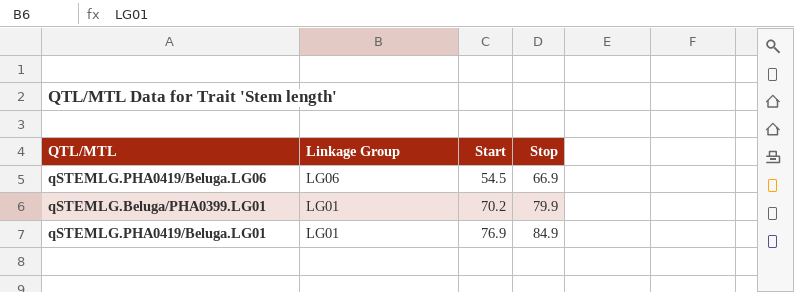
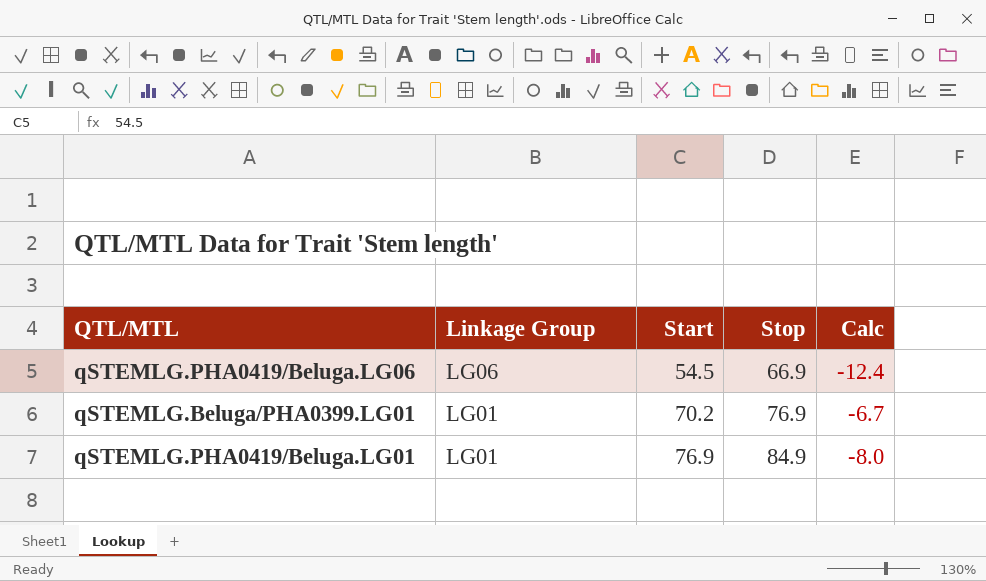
column Calc | formula: none -> [Start] - [Stop]
qSTEMLG.Beluga/PHA0399.LG01 | Stop: 79.9 -> 76.9

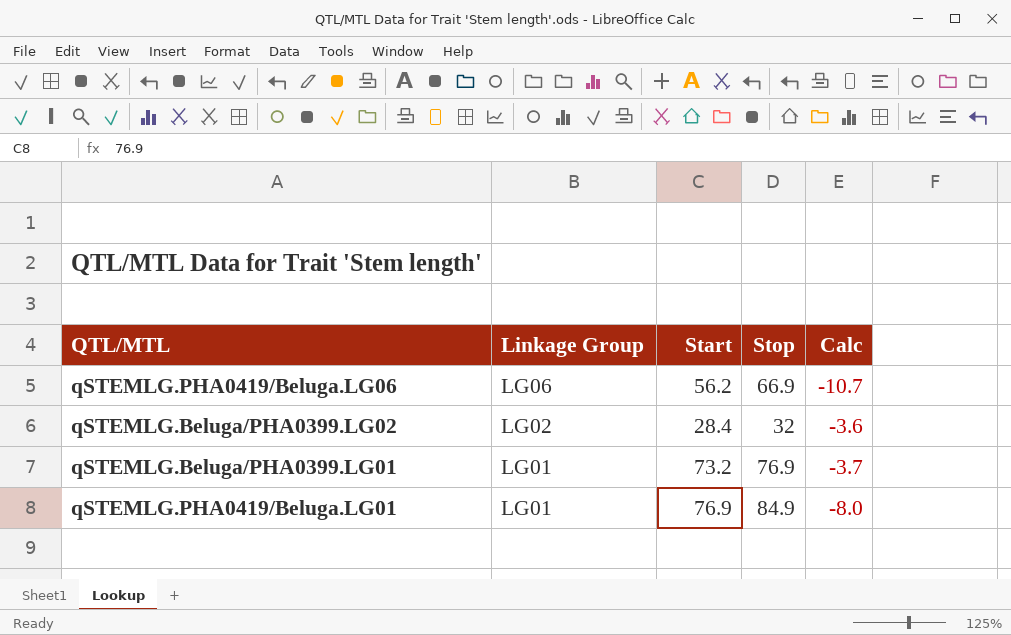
qSTEMLG.PHA0419/Beluga.LG06 | Start: 54.5 -> 56.2
qSTEMLG.PHA0419/Beluga.LG06 | Calc: -12.4 -> -10.7
row qSTEMLG.Beluga/PHA0399.LG02: none -> LG02 | 28.4 | 32 | -3.6
qSTEMLG.Beluga/PHA0399.LG01 | Start: 70.2 -> 73.2
qSTEMLG.Beluga/PHA0399.LG01 | Calc: -6.7 -> -3.7

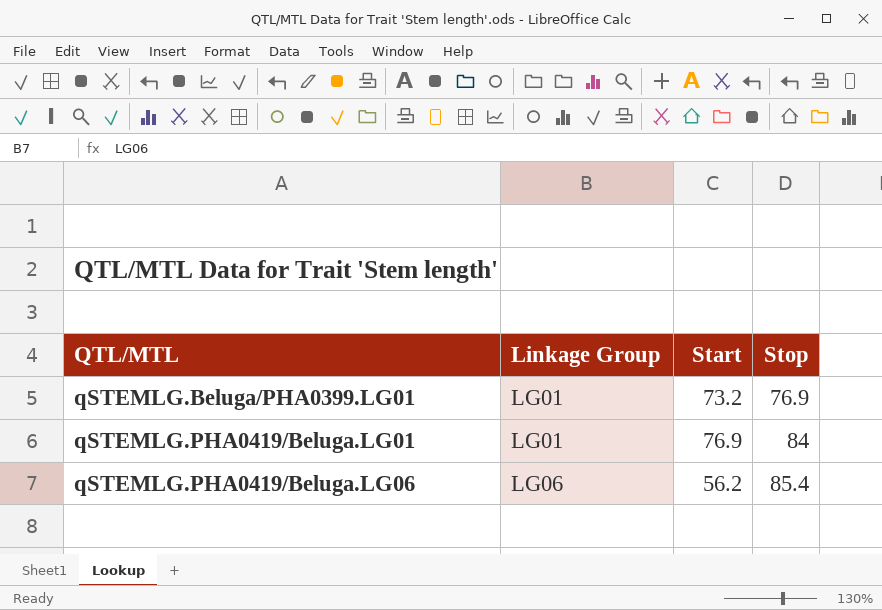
row order: Linkage Group descending -> QTL/MTL ascending
column Calc | formula: [Start] - [Stop] -> none
row qSTEMLG.Beluga/PHA0399.LG02: LG02 | 28.4 | 32 | -3.6 -> none
qSTEMLG.PHA0419/Beluga.LG01 | Stop: 84.9 -> 84
qSTEMLG.PHA0419/Beluga.LG06 | Stop: 66.9 -> 85.4

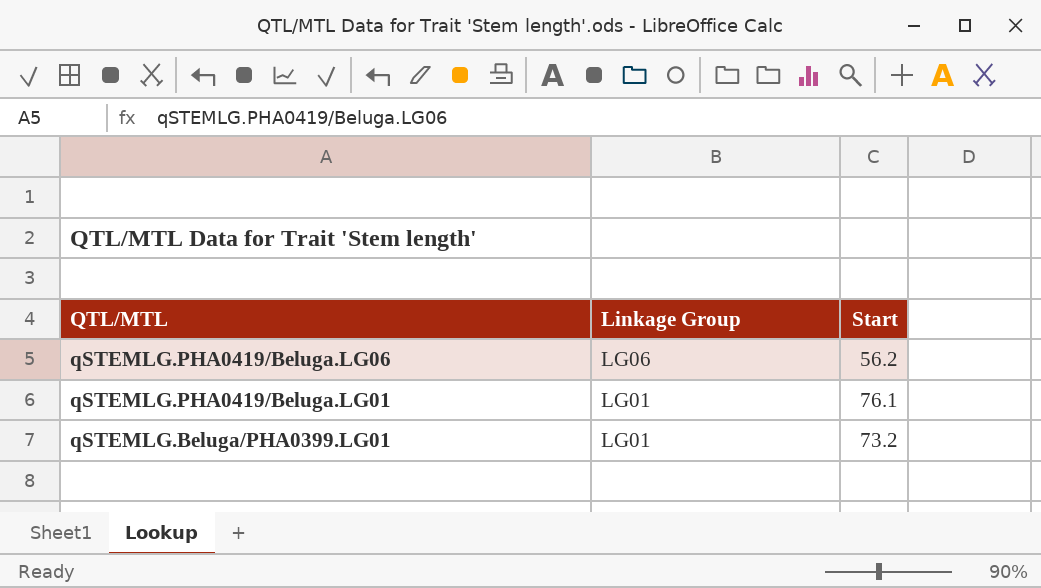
row order: QTL/MTL ascending -> QTL/MTL descending
column Stop | position: 4 -> none
qSTEMLG.PHA0419/Beluga.LG01 | Start: 76.9 -> 76.1

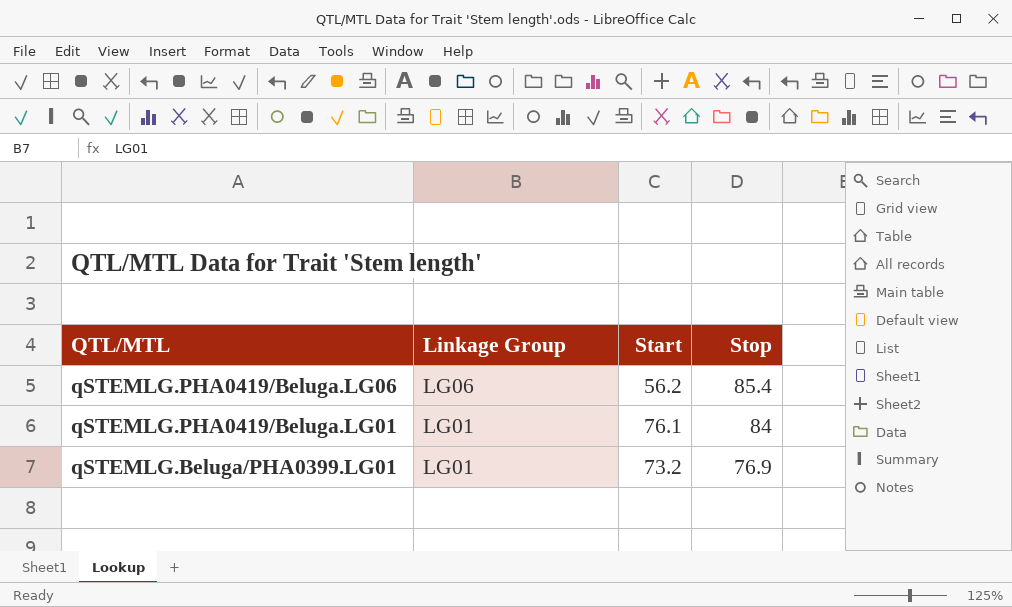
column Stop | position: none -> 4

